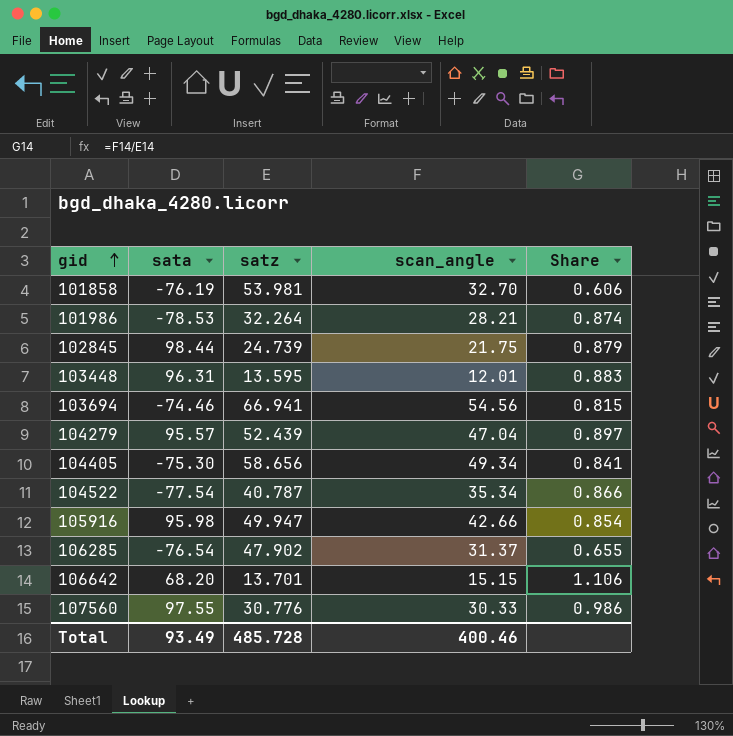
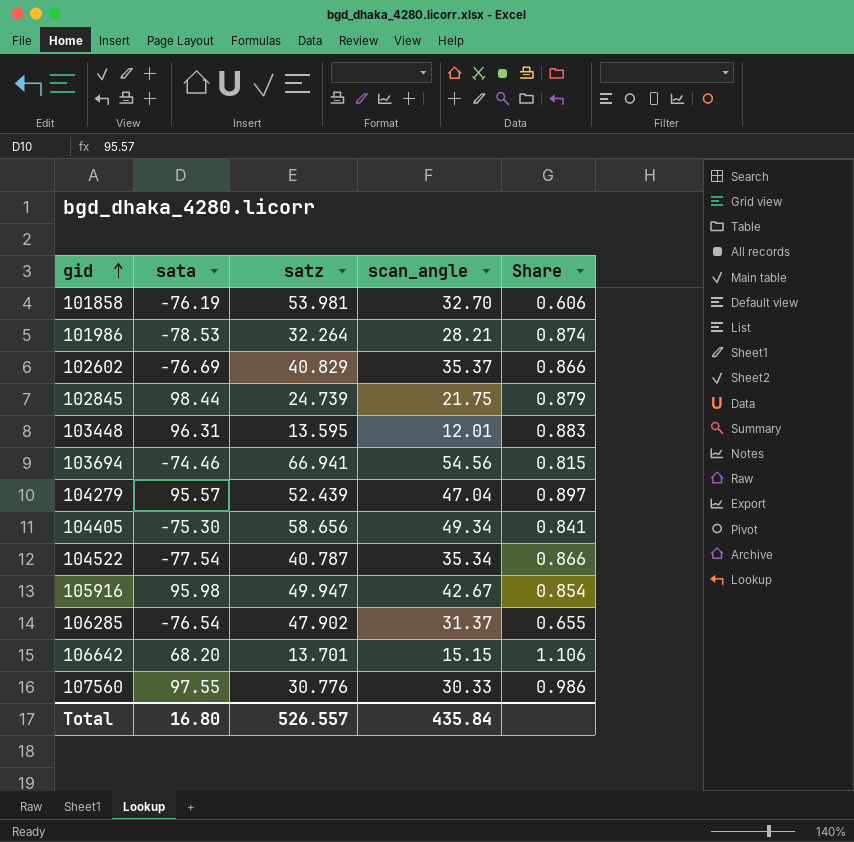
row 102602: none -> -76.69 | 40.829 | 35.37 | 0.866
105916 | scan_angle: 42.66 -> 42.67
Total | sata: 93.49 -> 16.80
Total | satz: 485.728 -> 526.557
Total | scan_angle: 400.46 -> 435.84

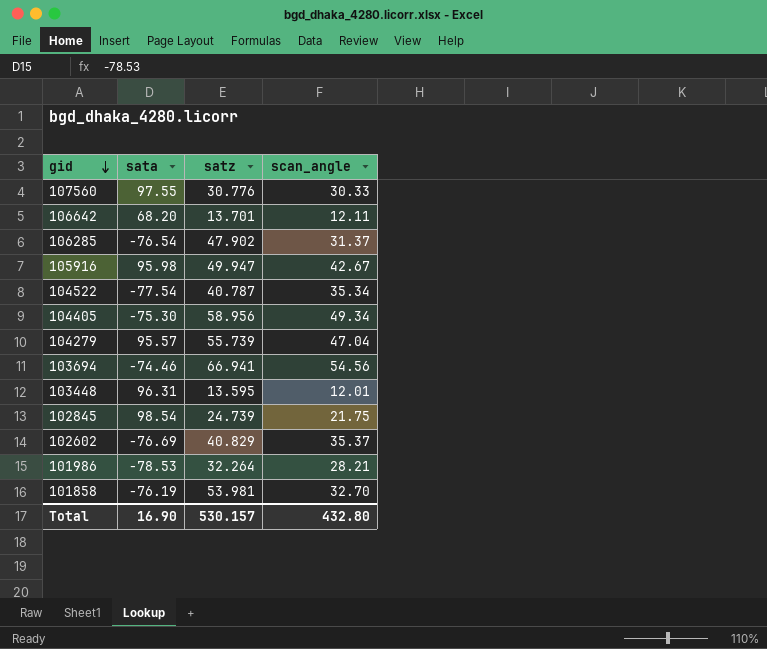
row order: gid ascending -> gid descending
column Share | formula: [scan_angle] / [satz] -> none
106642 | scan_angle: 15.15 -> 12.11
104405 | satz: 58.656 -> 58.956
104279 | satz: 52.439 -> 55.739
102845 | sata: 98.44 -> 98.54
Total | sata: 16.80 -> 16.90
Total | satz: 526.557 -> 530.157
Total | scan_angle: 435.84 -> 432.80

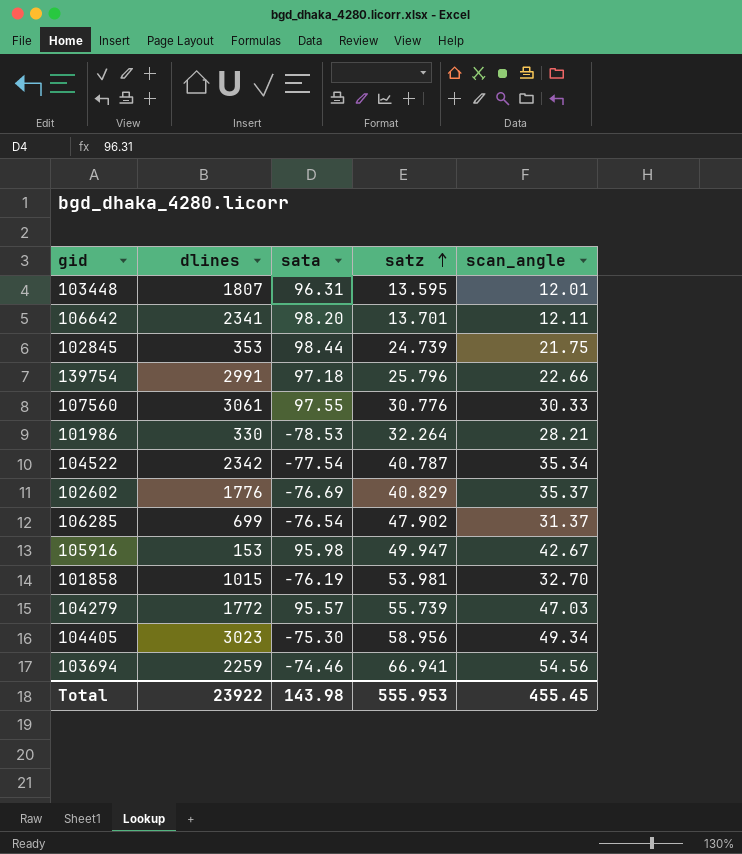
row order: gid descending -> satz ascending
column dlines | position: none -> 2
106642 | sata: 68.20 -> 98.20
102845 | sata: 98.54 -> 98.44
row 139754: none -> 2991 | 97.18 | 25.796 | 22.66
104279 | scan_angle: 47.04 -> 47.03
Total | sata: 16.90 -> 143.98
Total | satz: 530.157 -> 555.953
Total | scan_angle: 432.80 -> 455.45

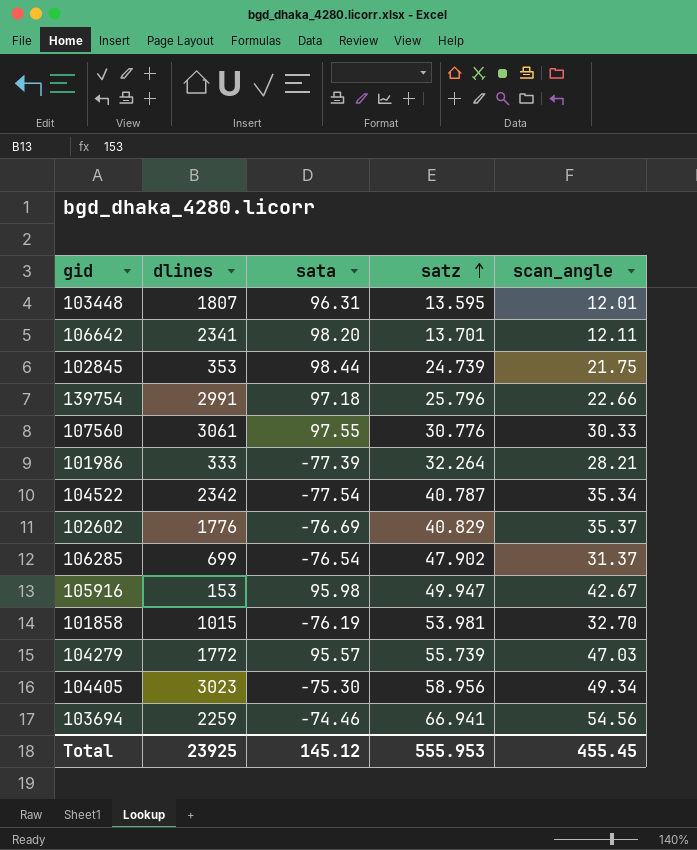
101986 | dlines: 330 -> 333
101986 | sata: -78.53 -> -77.39
Total | dlines: 23922 -> 23925
Total | sata: 143.98 -> 145.12

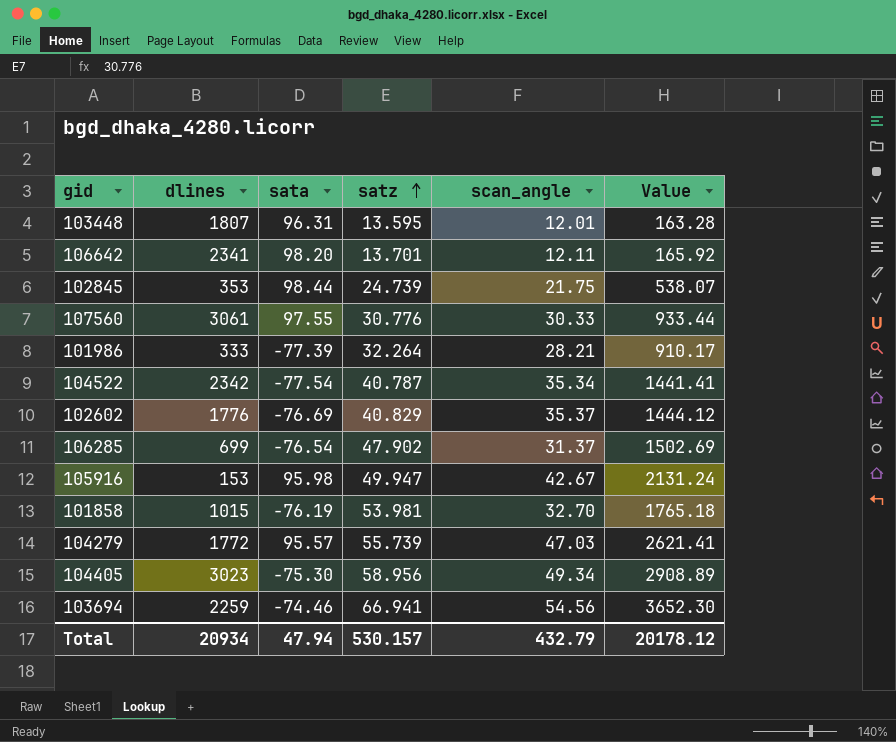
column Value | formula: none -> [satz] * [scan_angle]
row 139754: 2991 | 97.18 | 25.796 | 22.66 -> none
Total | dlines: 23925 -> 20934
Total | sata: 145.12 -> 47.94
Total | satz: 555.953 -> 530.157
Total | scan_angle: 455.45 -> 432.79

